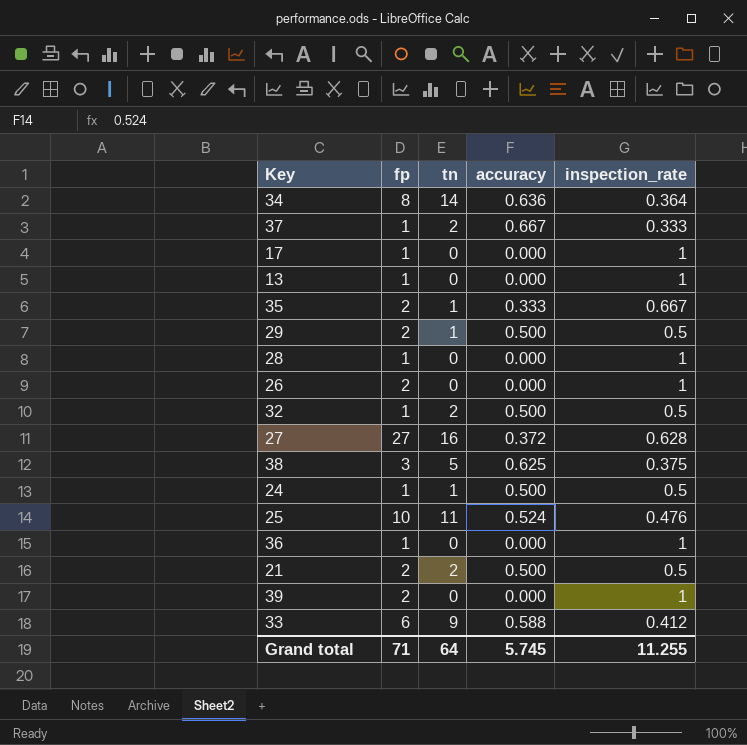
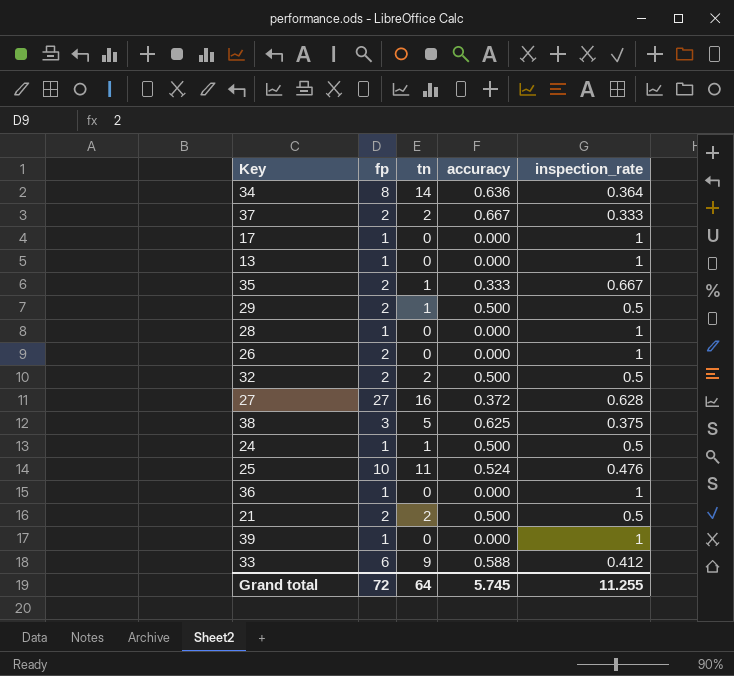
37 | fp: 1 -> 2
32 | fp: 1 -> 2
39 | fp: 2 -> 1
Grand total | fp: 71 -> 72

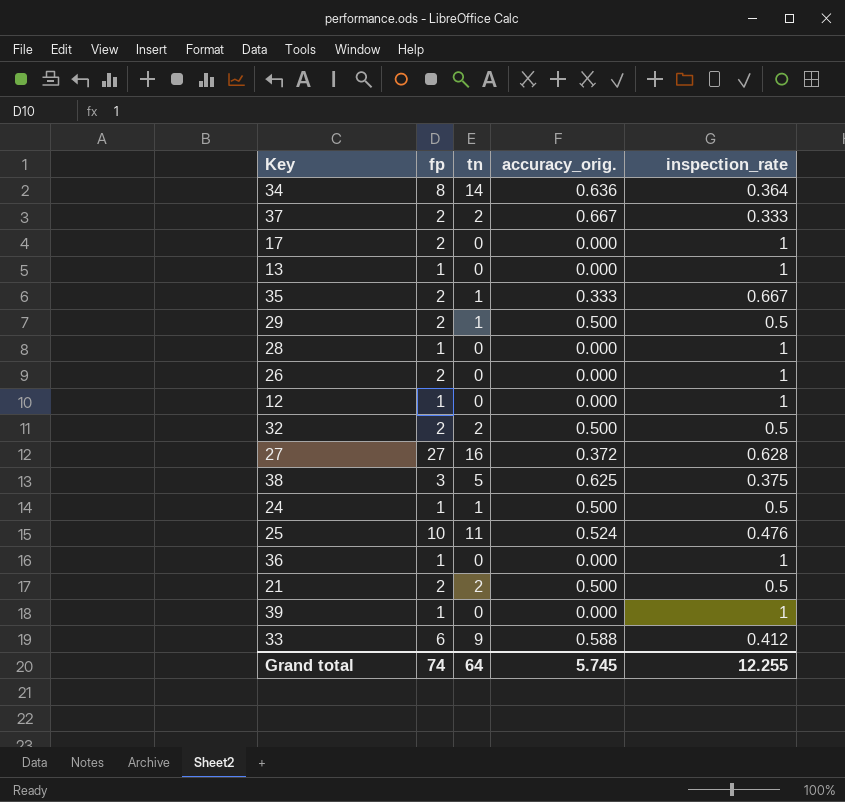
column name: accuracy -> accuracy_orig.
17 | fp: 1 -> 2
row 12: none -> 1 | 0 | 0.000 | 1
Grand total | fp: 72 -> 74
Grand total | inspection_rate: 11.255 -> 12.255

